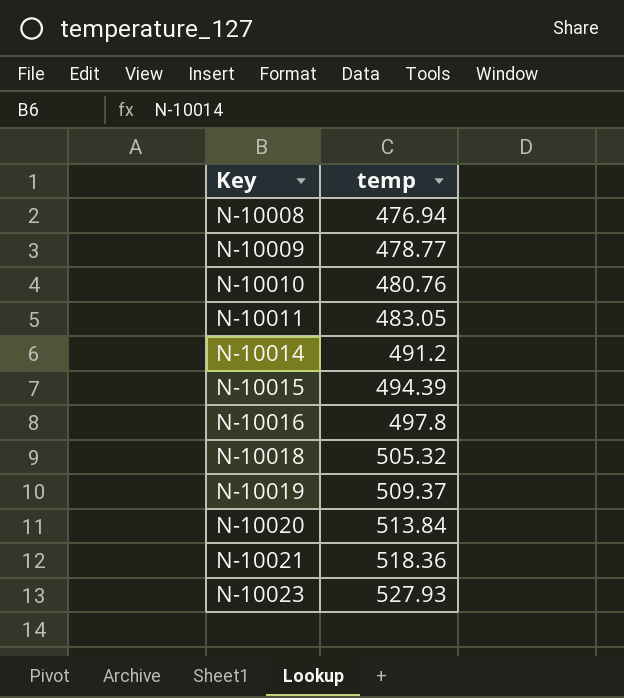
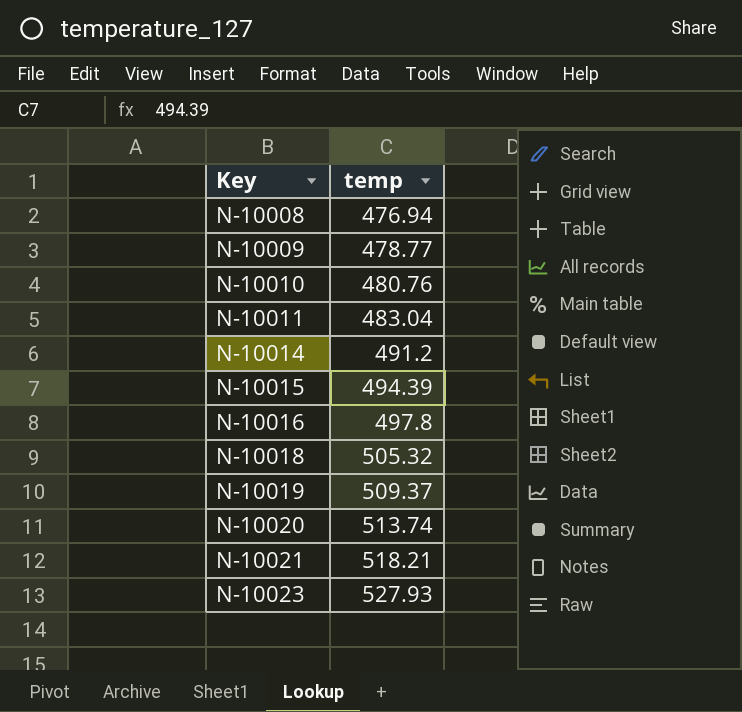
N-10011 | temp: 483.05 -> 483.04
N-10020 | temp: 513.84 -> 513.74
N-10021 | temp: 518.36 -> 518.21

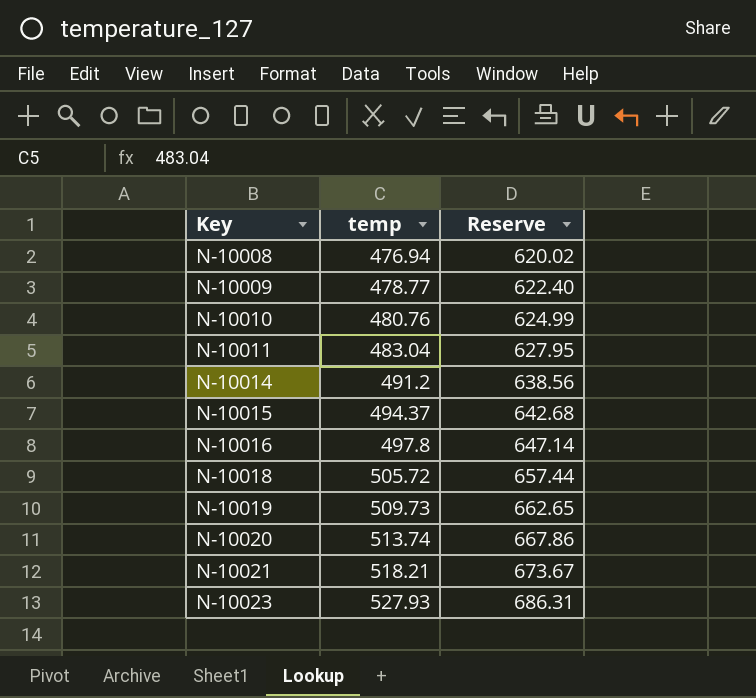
column Reserve | formula: none -> [temp] * 1.3
N-10015 | temp: 494.39 -> 494.37
N-10018 | temp: 505.32 -> 505.72
N-10019 | temp: 509.37 -> 509.73

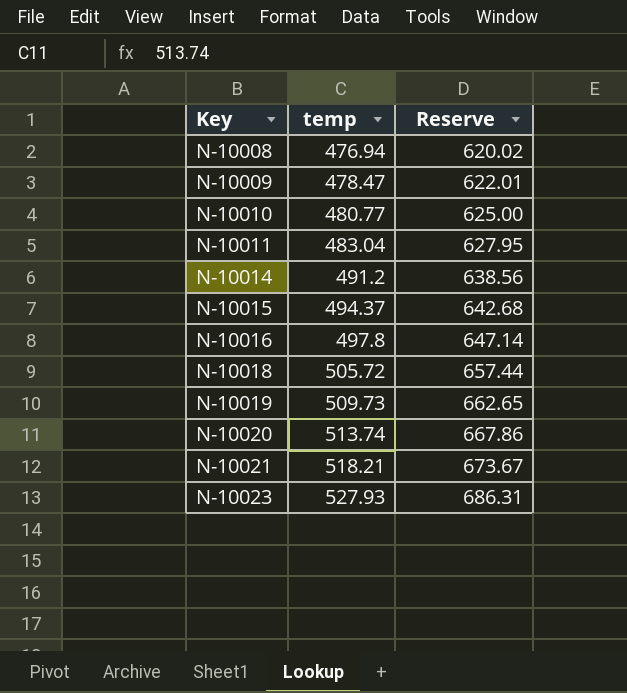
N-10009 | temp: 478.77 -> 478.47
N-10009 | Reserve: 622.40 -> 622.01
N-10010 | temp: 480.76 -> 480.77
N-10010 | Reserve: 624.99 -> 625.00

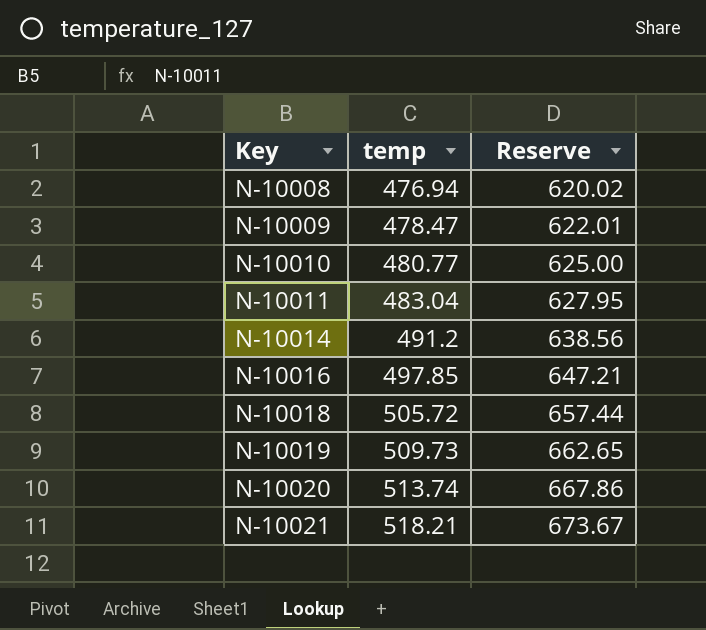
row N-10015: 494.37 | 642.68 -> none
row N-10023: 527.93 | 686.31 -> none
N-10016 | temp: 497.8 -> 497.85
N-10016 | Reserve: 647.14 -> 647.21

